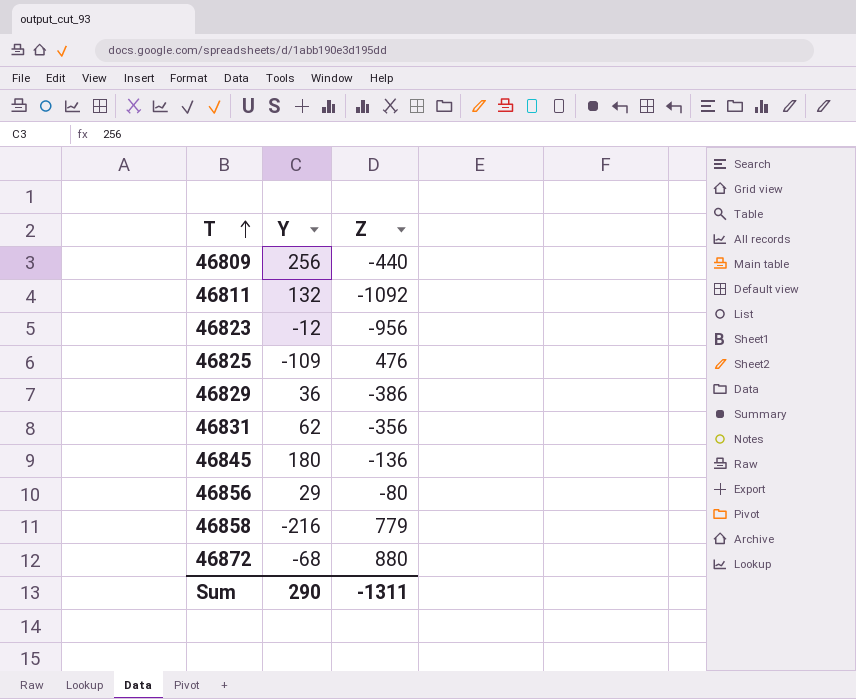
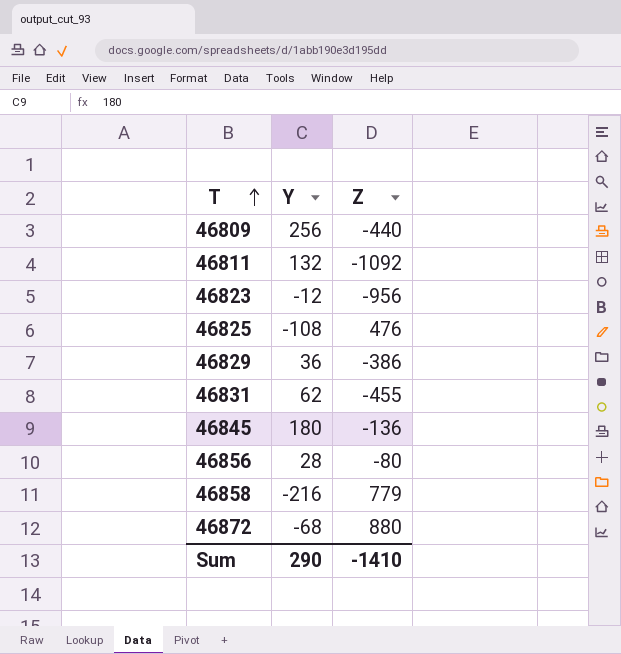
46825 | Y: -109 -> -108
46831 | Z: -356 -> -455
46856 | Y: 29 -> 28
Sum | Z: -1311 -> -1410

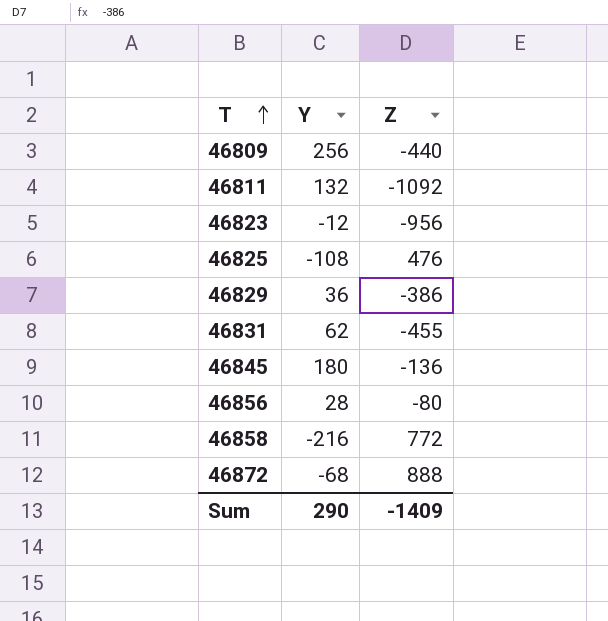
46858 | Z: 779 -> 772
46872 | Z: 880 -> 888
Sum | Z: -1410 -> -1409

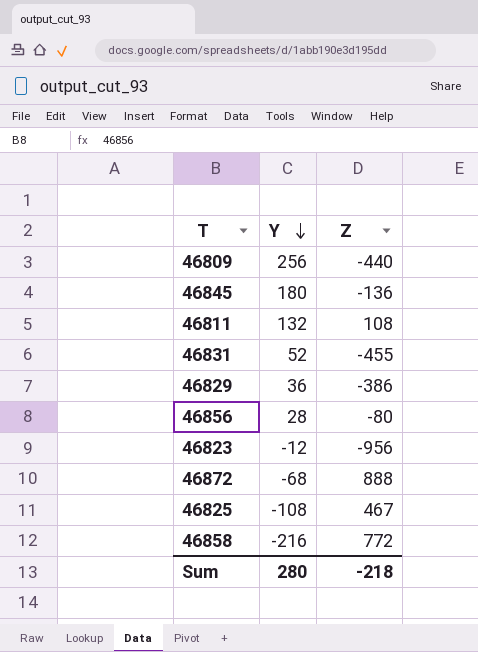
row order: T ascending -> Y descending
46811 | Z: -1092 -> 108
46831 | Y: 62 -> 52
46825 | Z: 476 -> 467
Sum | Y: 290 -> 280
Sum | Z: -1409 -> -218

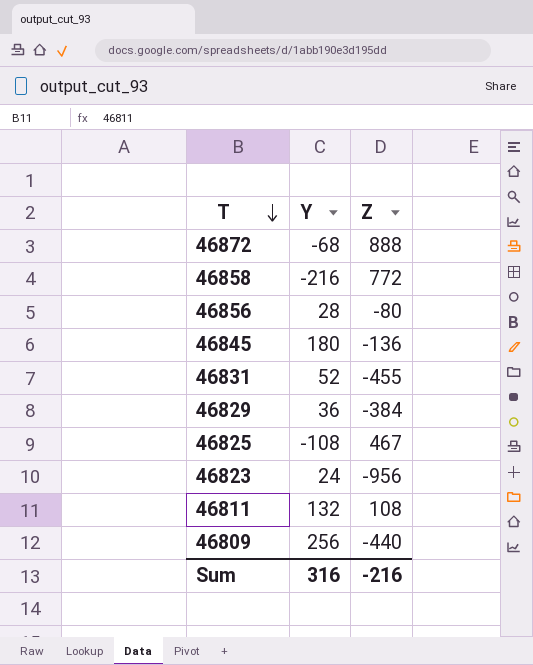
row order: Y descending -> T descending
46829 | Z: -386 -> -384
46823 | Y: -12 -> 24
Sum | Y: 280 -> 316
Sum | Z: -218 -> -216

